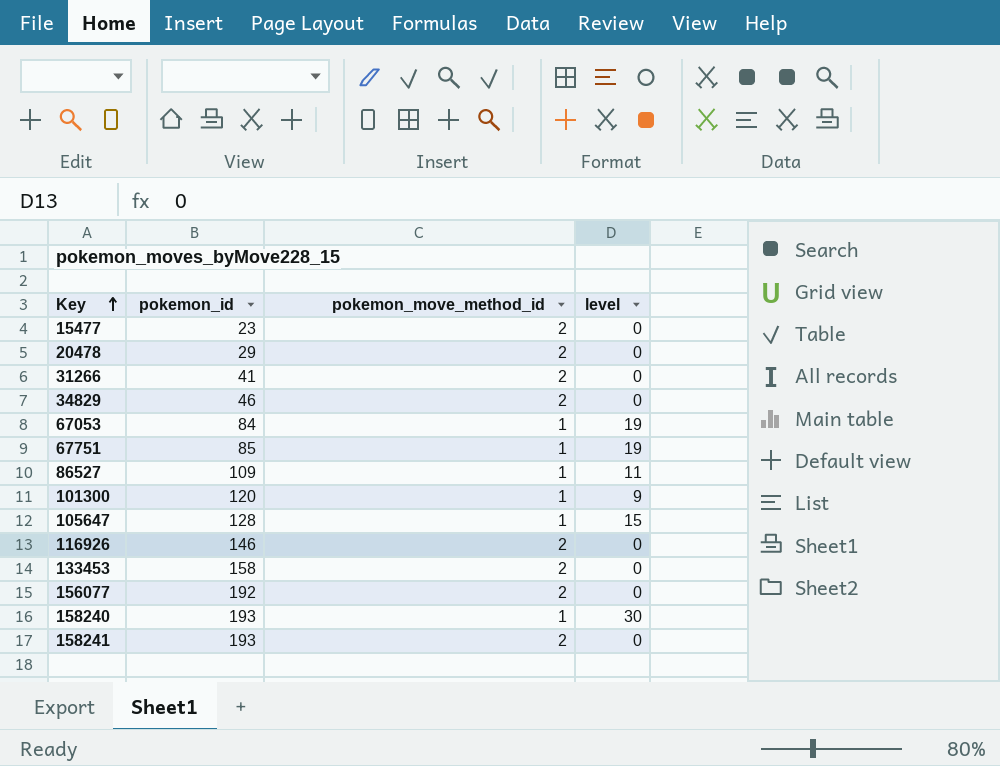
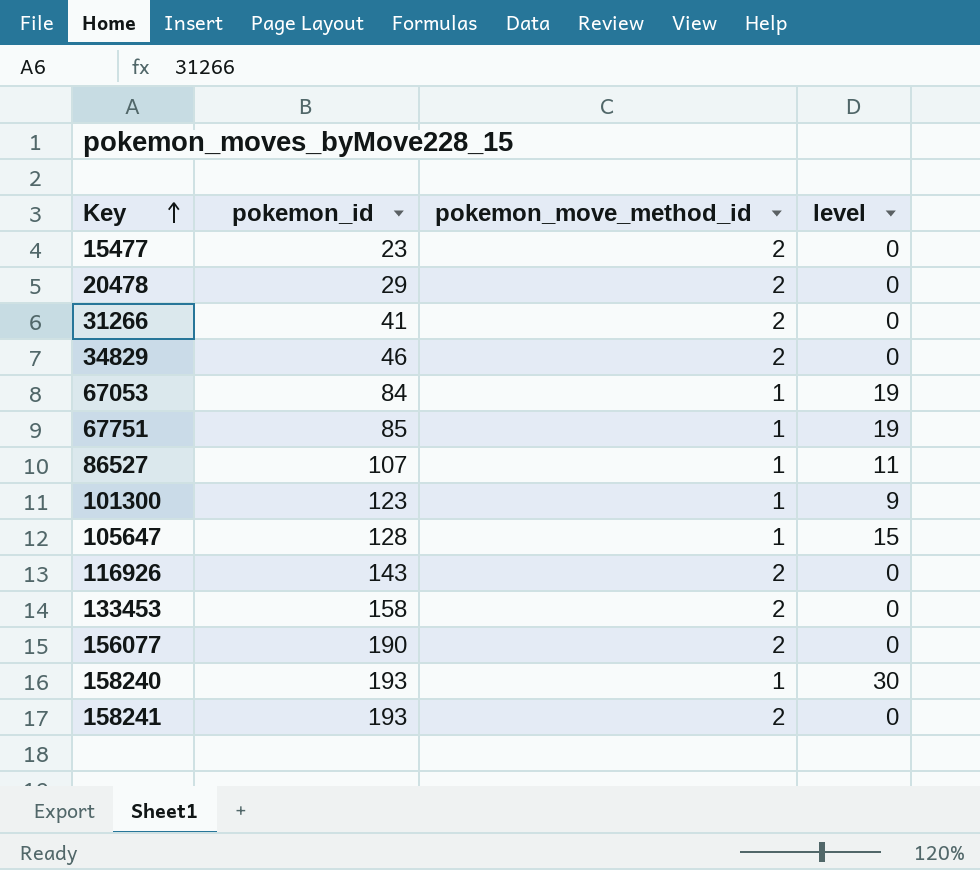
86527 | pokemon_id: 109 -> 107
101300 | pokemon_id: 120 -> 123
116926 | pokemon_id: 146 -> 143
156077 | pokemon_id: 192 -> 190

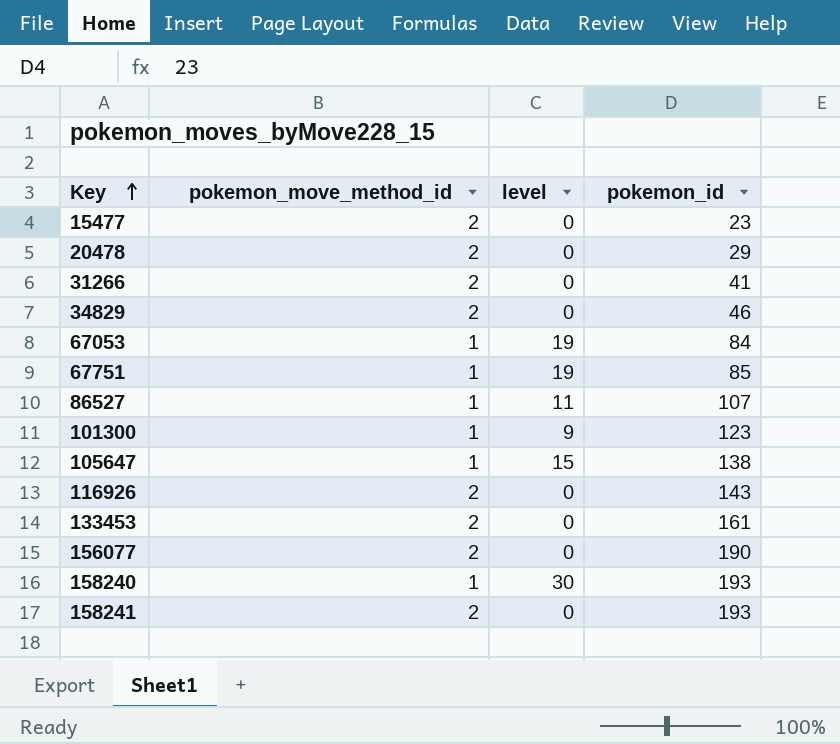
column pokemon_id | position: 2 -> 4
105647 | pokemon_id: 128 -> 138
133453 | pokemon_id: 158 -> 161

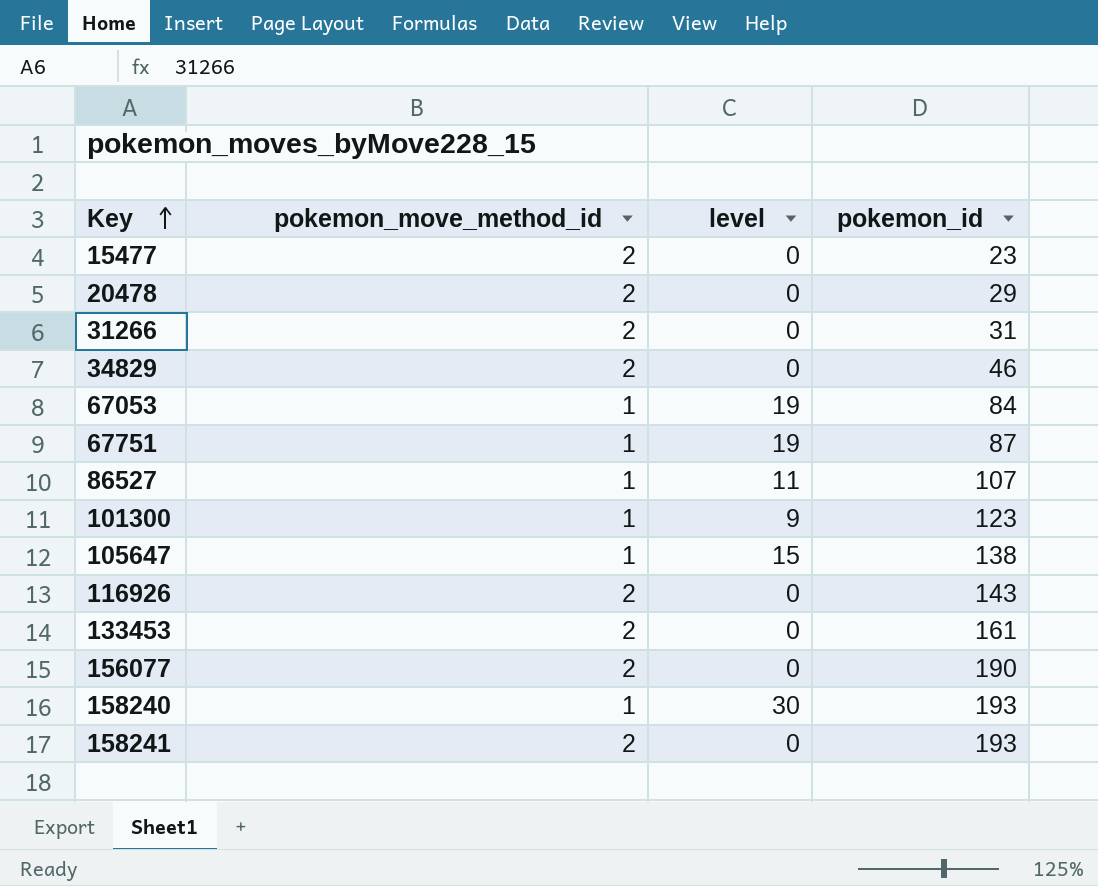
31266 | pokemon_id: 41 -> 31
67751 | pokemon_id: 85 -> 87

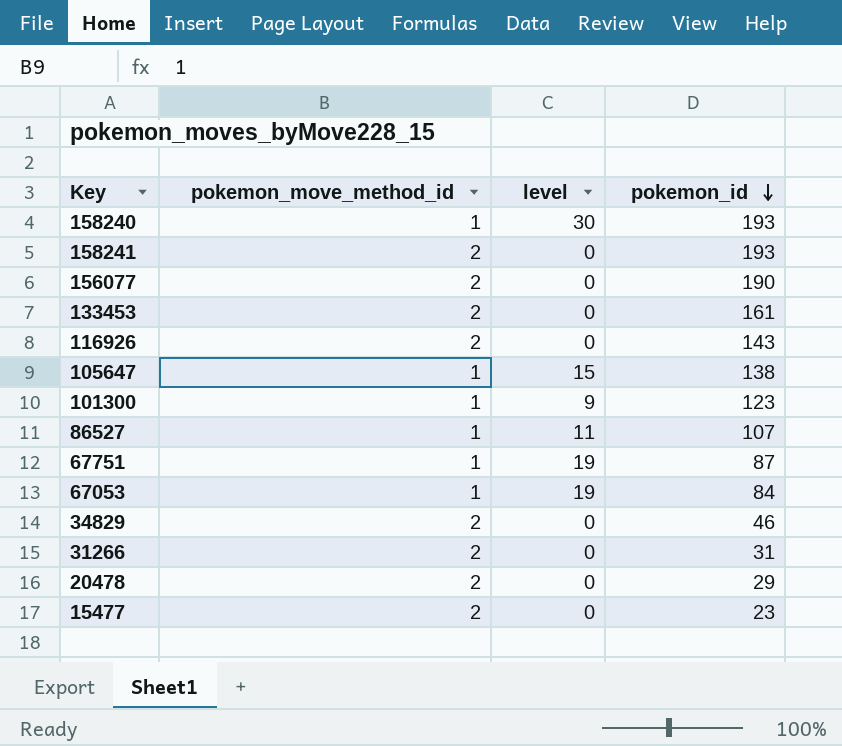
row order: Key ascending -> pokemon_id descending

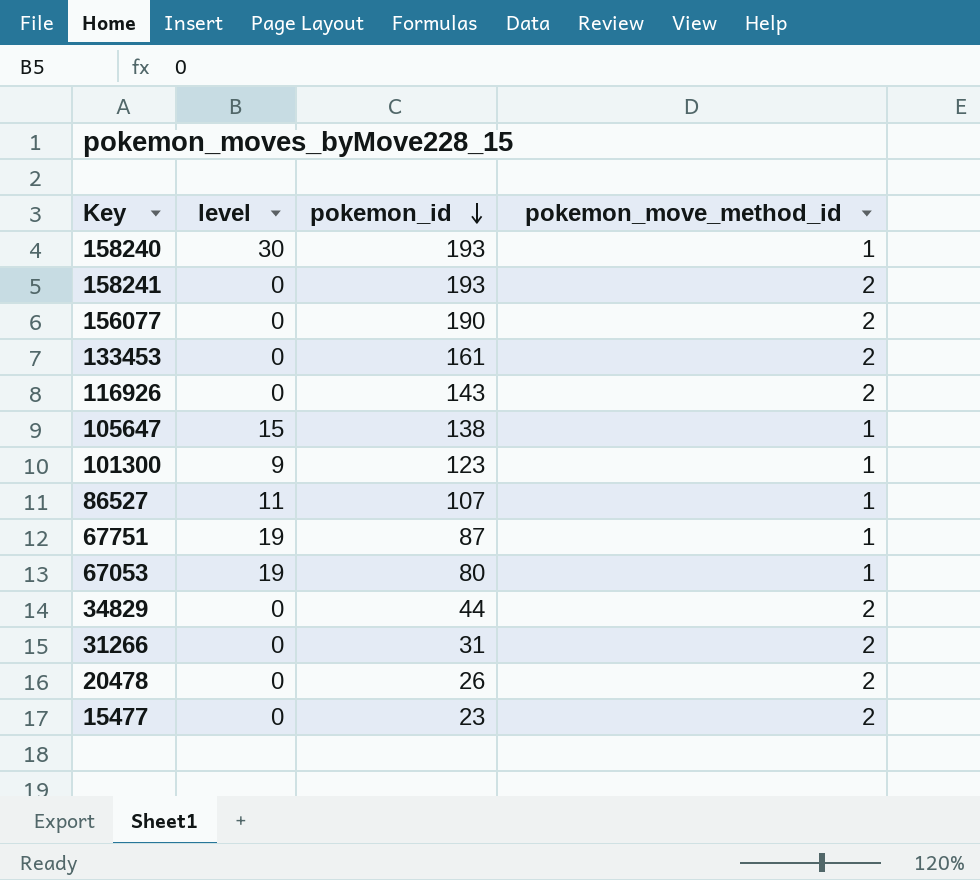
column pokemon_move_method_id | position: 2 -> 4
67053 | pokemon_id: 84 -> 80
34829 | pokemon_id: 46 -> 44
20478 | pokemon_id: 29 -> 26

